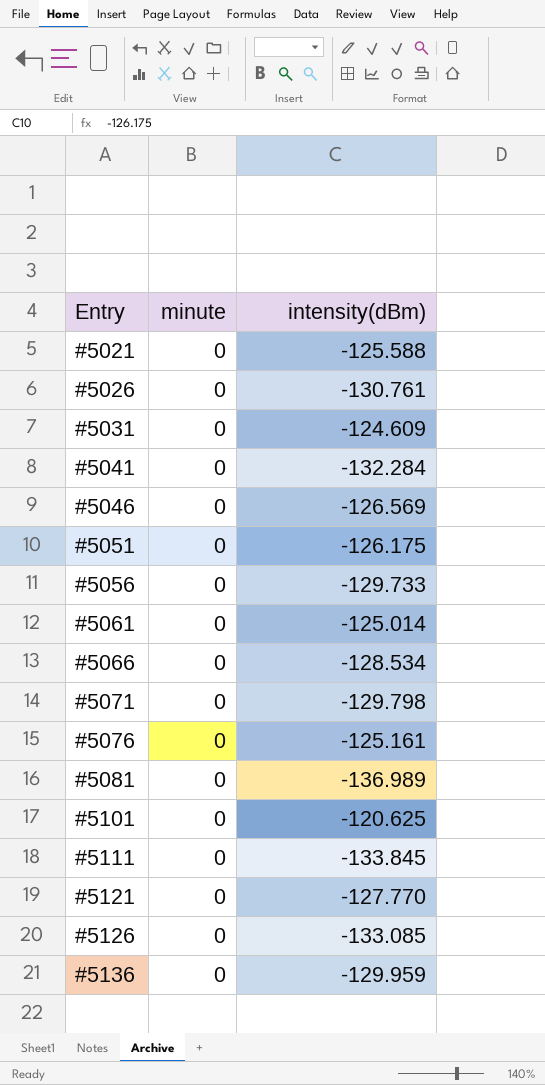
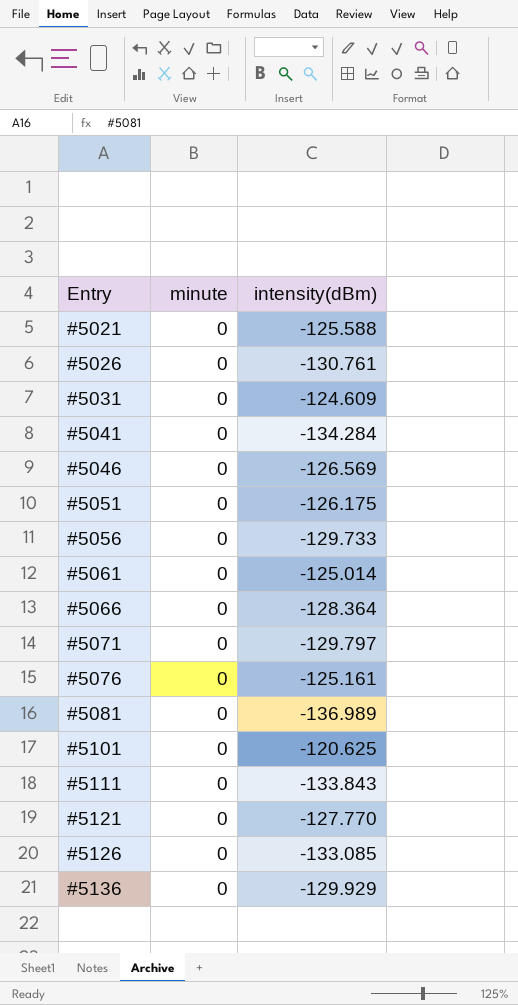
#5041 | intensity(dBm): -132.284 -> -134.284
#5066 | intensity(dBm): -128.534 -> -128.364
#5071 | intensity(dBm): -129.798 -> -129.797
#5111 | intensity(dBm): -133.845 -> -133.843
#5136 | intensity(dBm): -129.959 -> -129.929

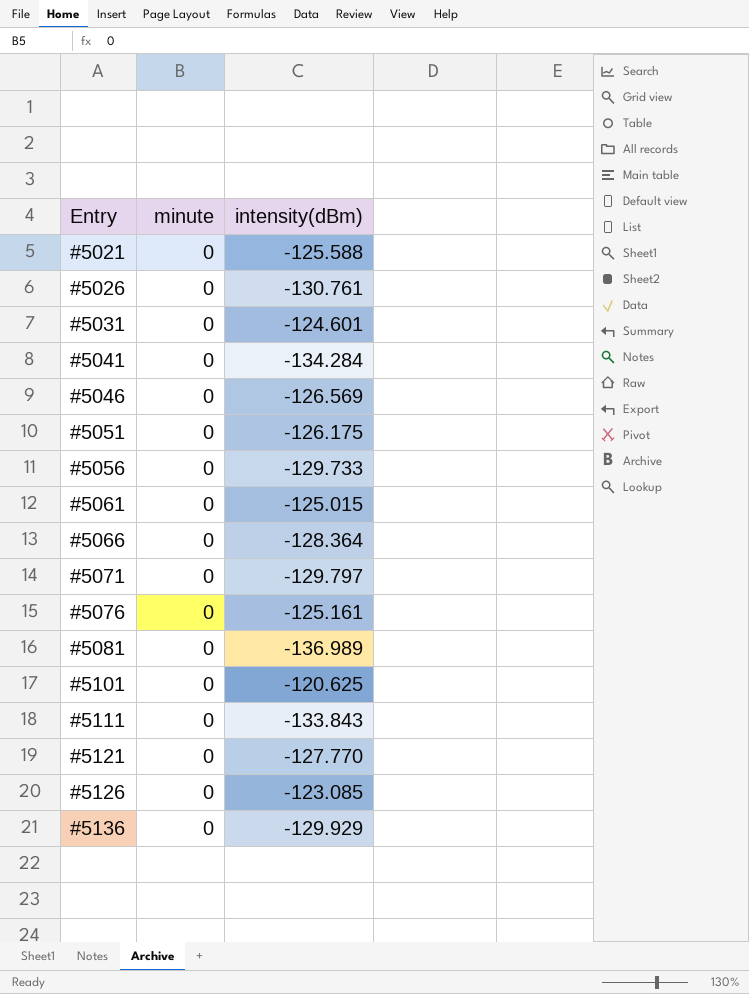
#5031 | intensity(dBm): -124.609 -> -124.601
#5061 | intensity(dBm): -125.014 -> -125.015
#5126 | intensity(dBm): -133.085 -> -123.085

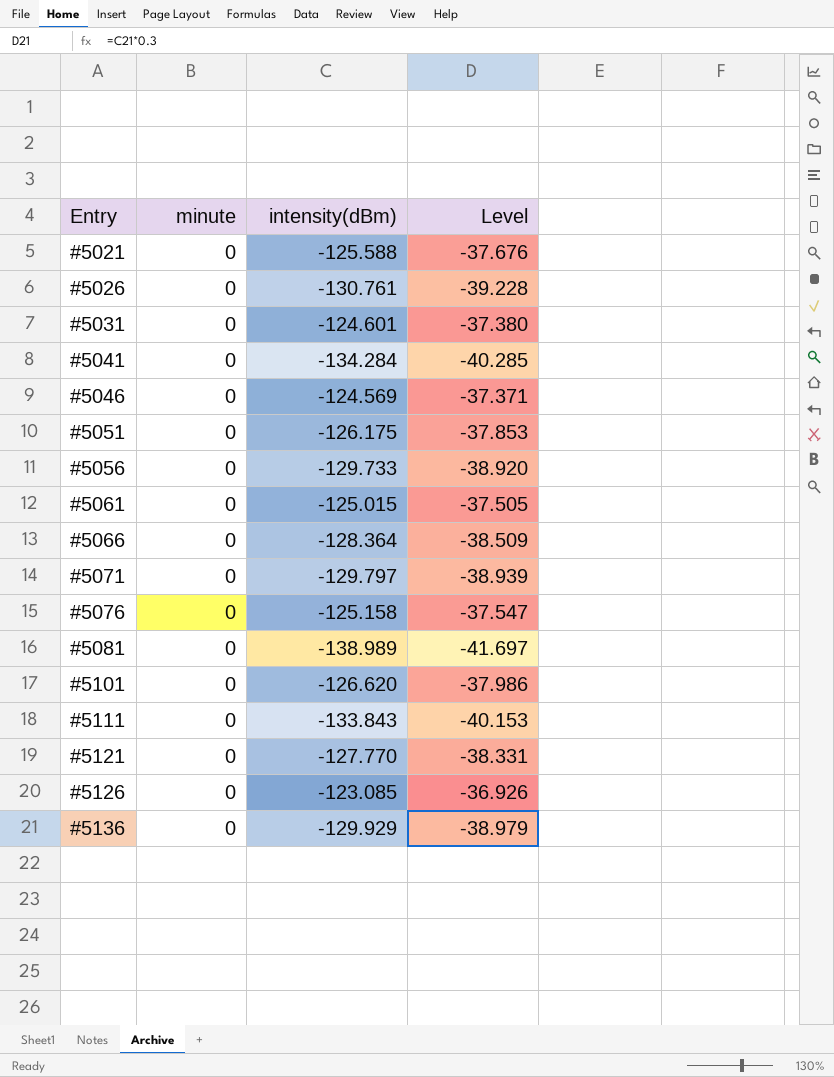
column Level | formula: none -> [intensity(dBm)] * 0.3
#5046 | intensity(dBm): -126.569 -> -124.569
#5076 | intensity(dBm): -125.161 -> -125.158
#5081 | intensity(dBm): -136.989 -> -138.989
#5101 | intensity(dBm): -120.625 -> -126.620

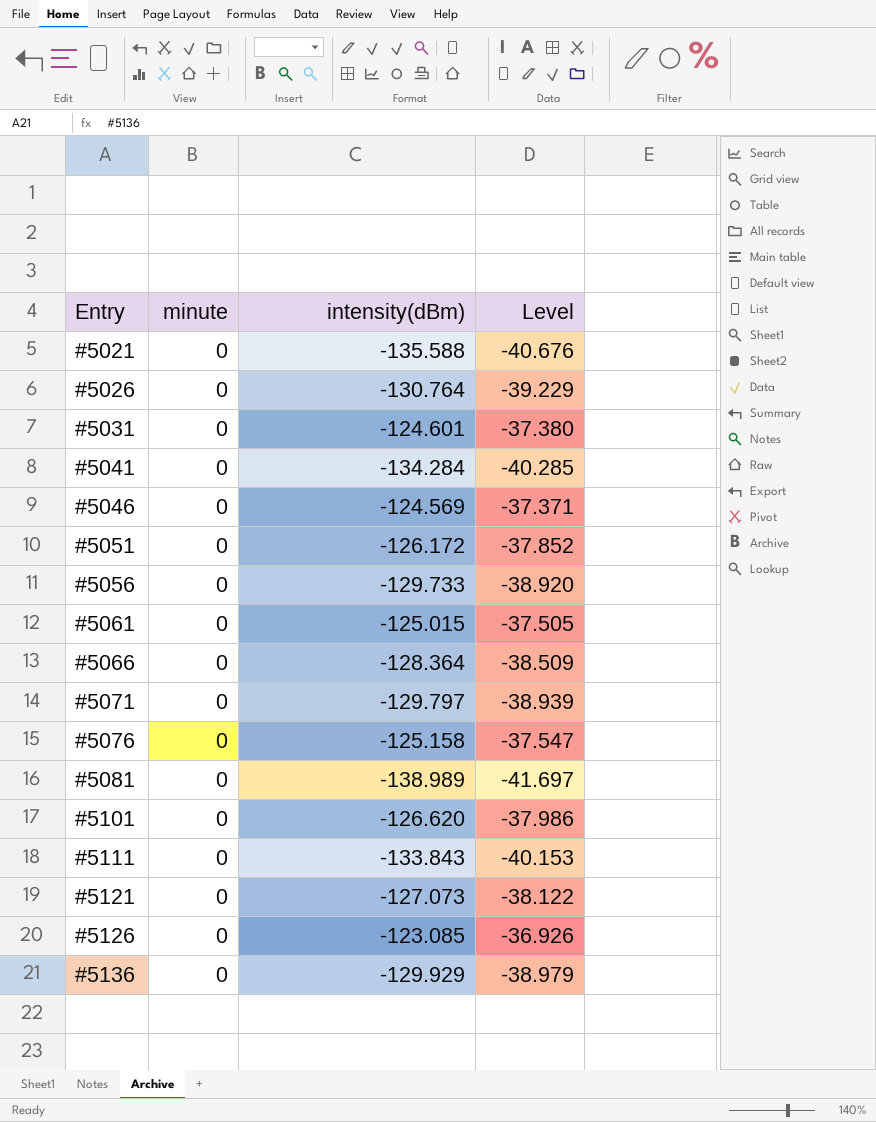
#5021 | intensity(dBm): -125.588 -> -135.588
#5021 | Level: -37.676 -> -40.676
#5026 | intensity(dBm): -130.761 -> -130.764
#5026 | Level: -39.228 -> -39.229
#5051 | intensity(dBm): -126.175 -> -126.172
#5051 | Level: -37.853 -> -37.852
#5121 | intensity(dBm): -127.770 -> -127.073
#5121 | Level: -38.331 -> -38.122

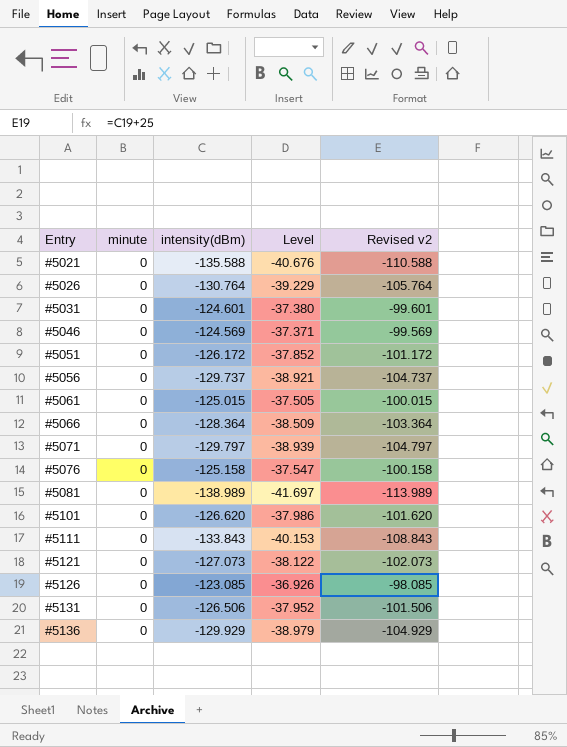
column Revised v2 | formula: none -> [intensity(dBm)] + 25
row #5041: 0 | -134.284 | -40.285 -> none
#5056 | intensity(dBm): -129.733 -> -129.737
#5056 | Level: -38.920 -> -38.921
row #5131: none -> 0 | -126.506 | -37.952 | -101.506

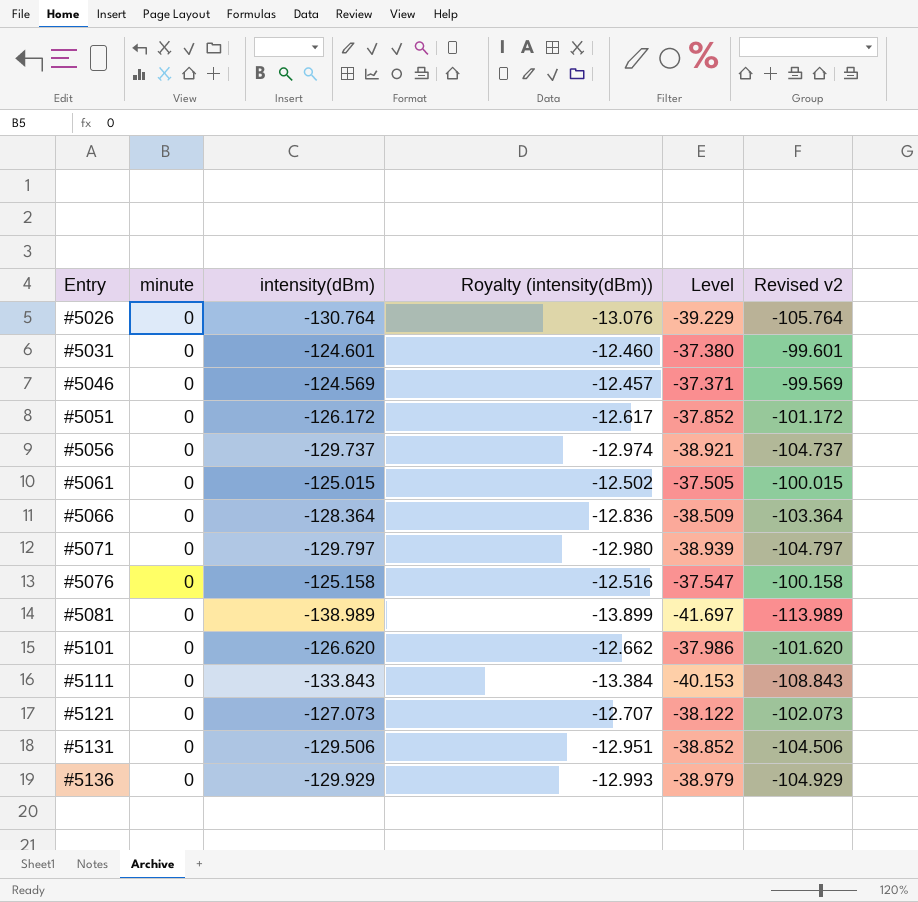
column Royalty (intensity(dBm)) | formula: none -> [intensity(dBm)] * 0.1
row #5021: 0 | -135.588 | -40.676 | -110.588 -> none
row #5126: 0 | -123.085 | -36.926 | -98.085 -> none
#5131 | intensity(dBm): -126.506 -> -129.506
#5131 | Level: -37.952 -> -38.852
#5131 | Revised v2: -101.506 -> -104.506

